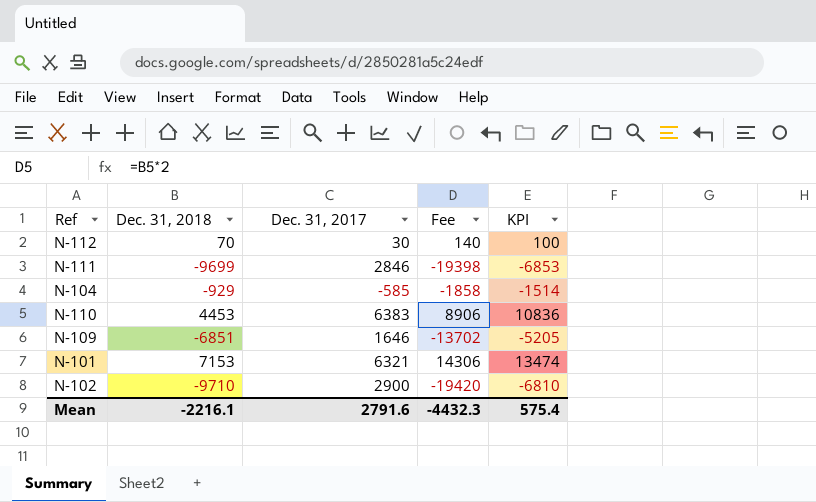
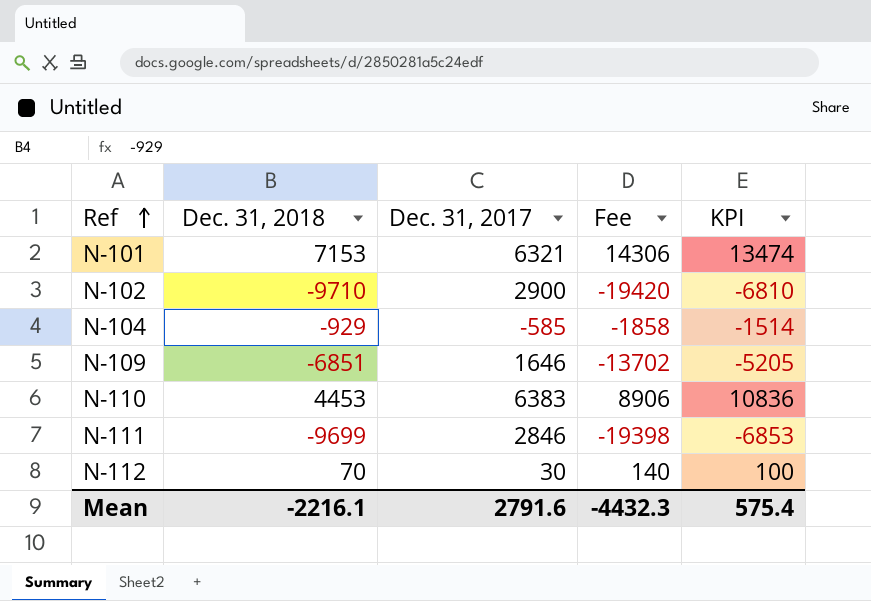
row order: none -> Ref ascending

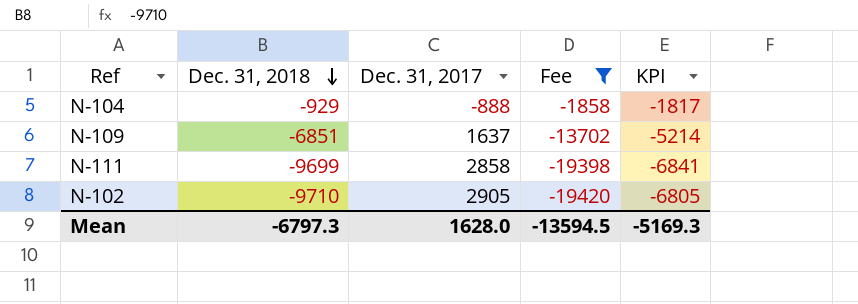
filter: none -> Fee <= -1858
row order: Ref ascending -> Dec. 31, 2018 descending
N-104 | Dec. 31, 2017: -585 -> -888
N-104 | KPI: -1514 -> -1817
N-109 | Dec. 31, 2017: 1646 -> 1637
N-109 | KPI: -5205 -> -5214
N-111 | Dec. 31, 2017: 2846 -> 2858
N-111 | KPI: -6853 -> -6841
N-102 | Dec. 31, 2017: 2900 -> 2905
N-102 | KPI: -6810 -> -6805
Mean | Dec. 31, 2018: -2216.1 -> -6797.3
Mean | Dec. 31, 2017: 2791.6 -> 1628.0
Mean | Fee: -4432.3 -> -13594.5
Mean | KPI: 575.4 -> -5169.3

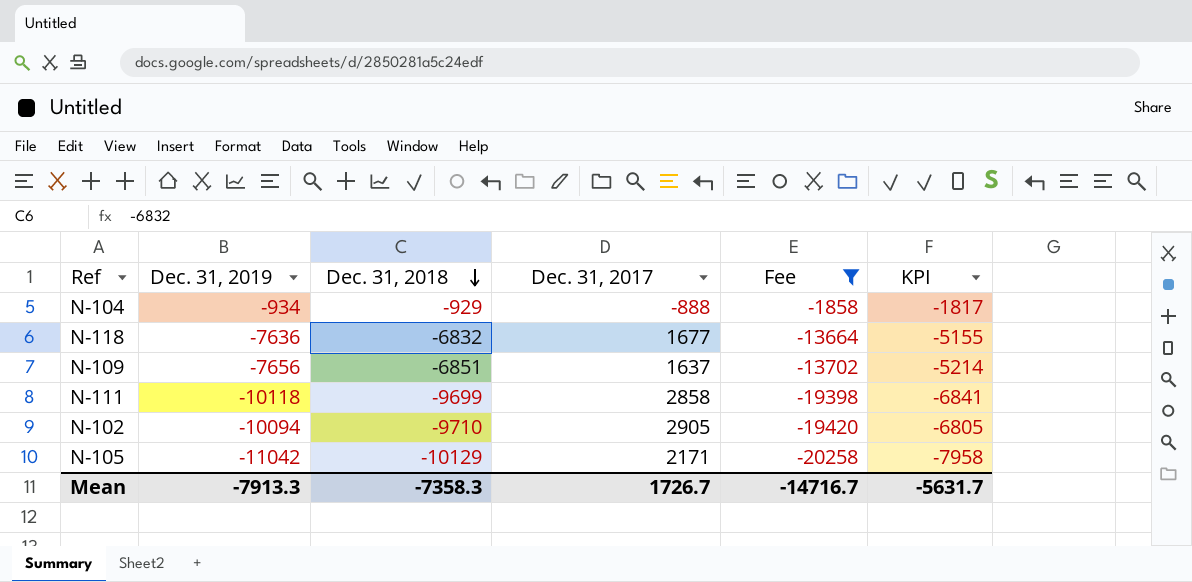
column Dec. 31, 2019 | position: none -> 2
row N-118: none -> -7636 | -6832 | 1677 | -13664 | -5155
row N-105: none -> -11042 | -10129 | 2171 | -20258 | -7958
Mean | Dec. 31, 2018: -6797.3 -> -7358.3
Mean | Dec. 31, 2017: 1628.0 -> 1726.7
Mean | Fee: -13594.5 -> -14716.7
Mean | KPI: -5169.3 -> -5631.7

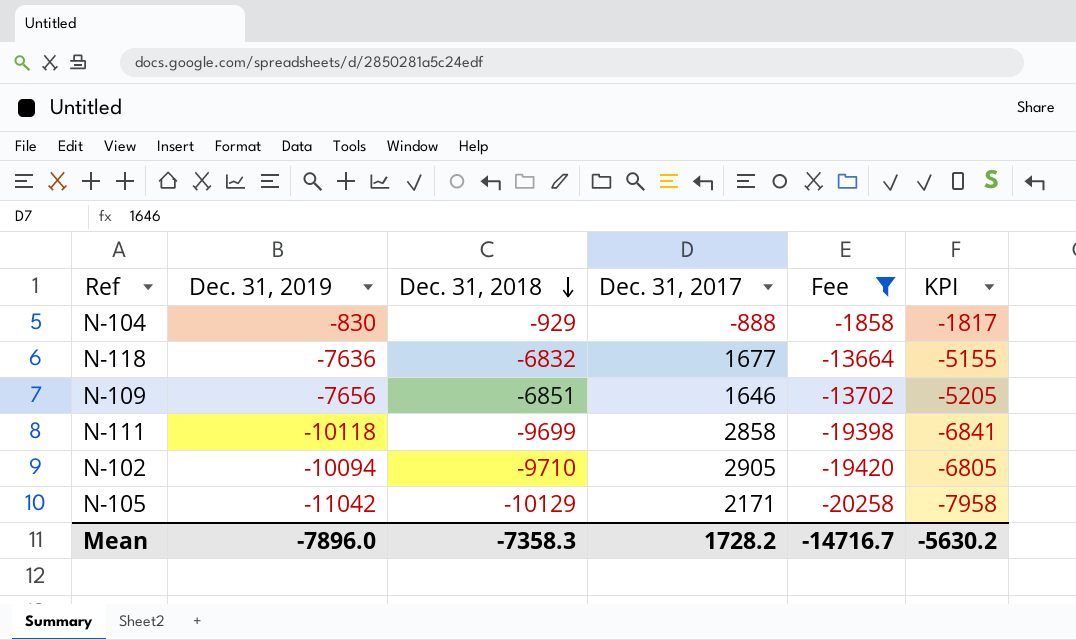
N-104 | Dec. 31, 2019: -934 -> -830
N-109 | Dec. 31, 2017: 1637 -> 1646
N-109 | KPI: -5214 -> -5205
Mean | Dec. 31, 2019: -7913.3 -> -7896.0
Mean | Dec. 31, 2017: 1726.7 -> 1728.2
Mean | KPI: -5631.7 -> -5630.2

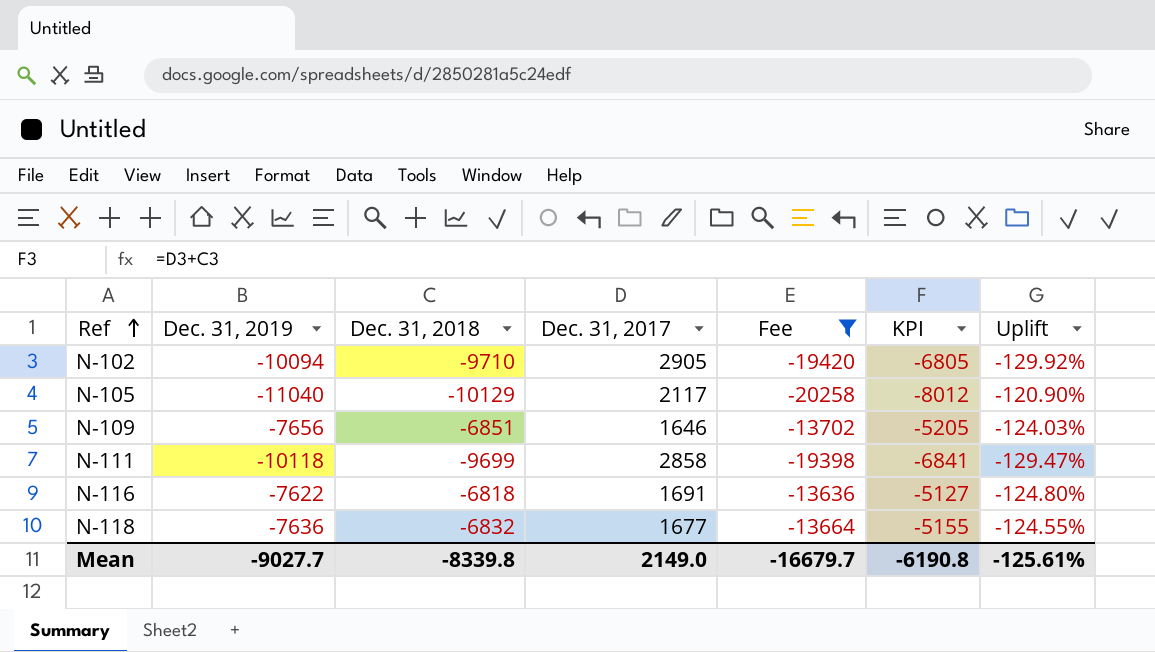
row order: Dec. 31, 2018 descending -> Ref ascending
column Uplift | formula: none -> ([Dec. 31, 2017] - [Dec. 31, 2018]) / [Dec. 31, 2018]
row N-104: -830 | -929 | -888 | -1858 | -1817 -> none
N-105 | Dec. 31, 2019: -11042 -> -11040
N-105 | Dec. 31, 2017: 2171 -> 2117
N-105 | KPI: -7958 -> -8012
row N-116: none -> -7622 | -6818 | 1691 | -13636 | -5127 | -124.80%
Mean | Dec. 31, 2019: -7896.0 -> -9027.7
Mean | Dec. 31, 2018: -7358.3 -> -8339.8
Mean | Dec. 31, 2017: 1728.2 -> 2149.0
Mean | Fee: -14716.7 -> -16679.7
Mean | KPI: -5630.2 -> -6190.8

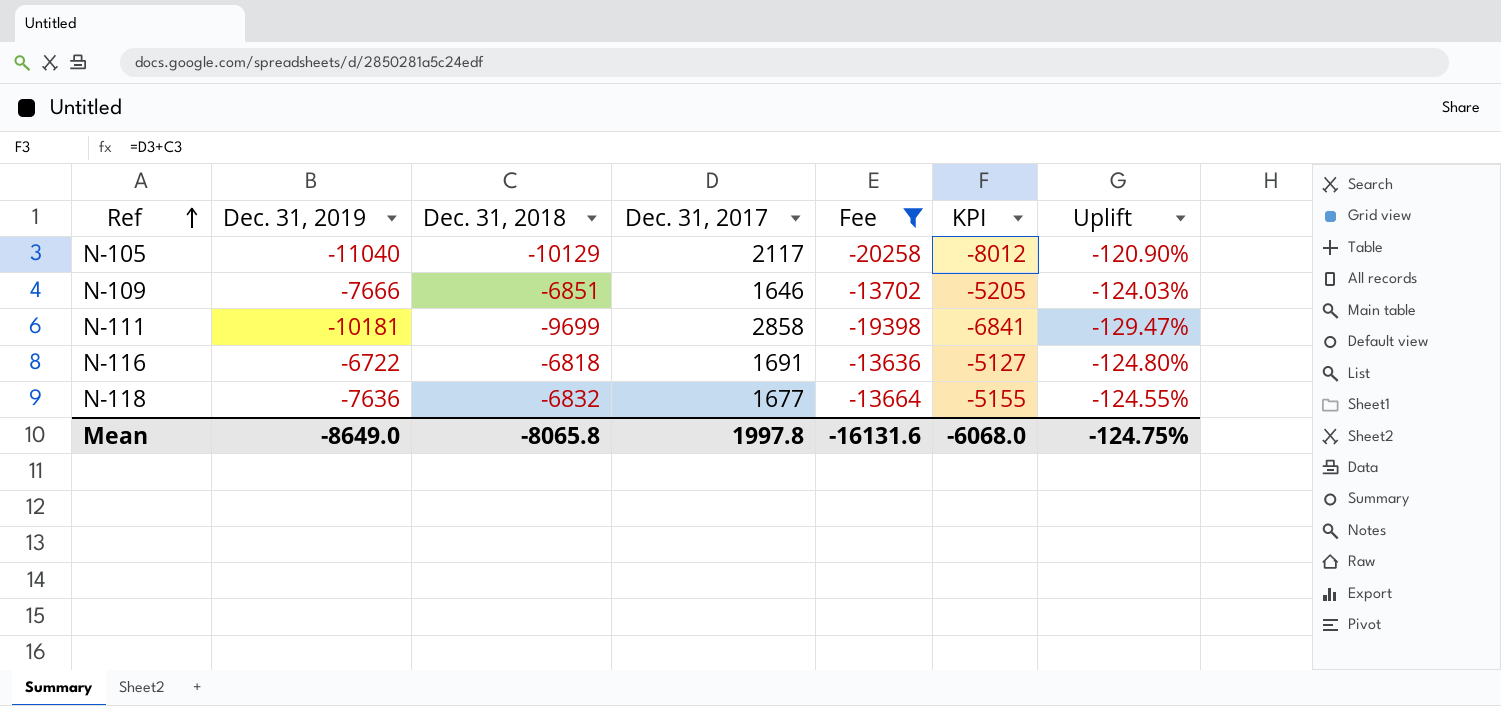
row N-102: -10094 | -9710 | 2905 | -19420 | -6805 | -129.92% -> none
N-109 | Dec. 31, 2019: -7656 -> -7666
N-111 | Dec. 31, 2019: -10118 -> -10181
N-116 | Dec. 31, 2019: -7622 -> -6722
Mean | Dec. 31, 2019: -9027.7 -> -8649.0
Mean | Dec. 31, 2018: -8339.8 -> -8065.8
Mean | Dec. 31, 2017: 2149.0 -> 1997.8
Mean | Fee: -16679.7 -> -16131.6
Mean | KPI: -6190.8 -> -6068.0
Mean | Uplift: -125.61% -> -124.75%

